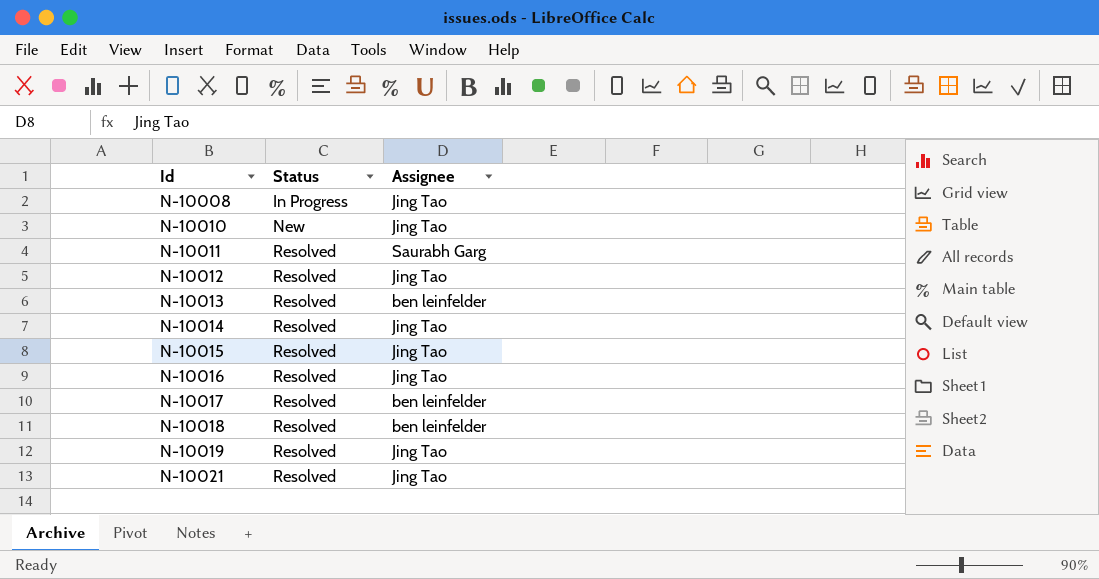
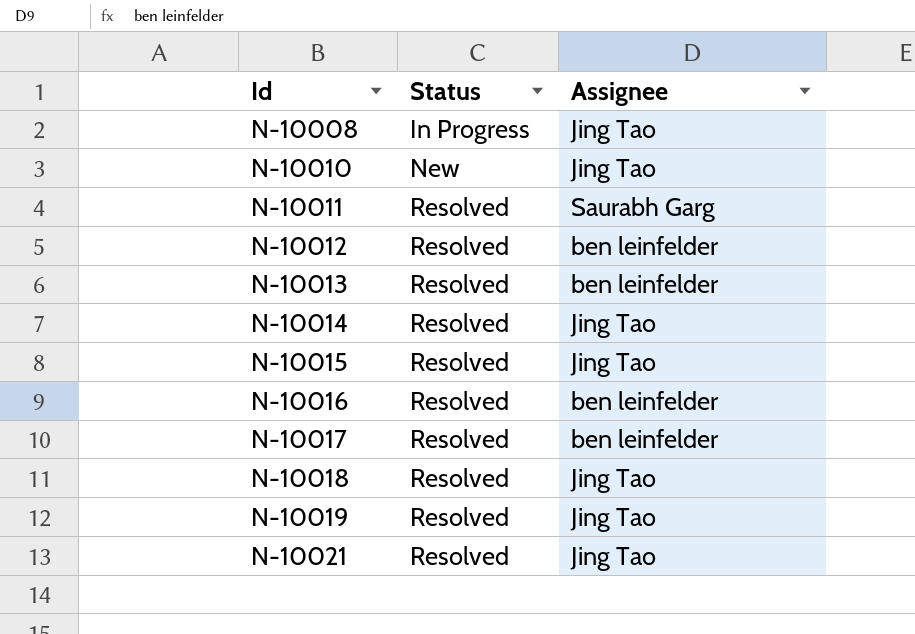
N-10012 | Assignee: Jing Tao -> ben leinfelder
N-10016 | Assignee: Jing Tao -> ben leinfelder
N-10018 | Assignee: ben leinfelder -> Jing Tao

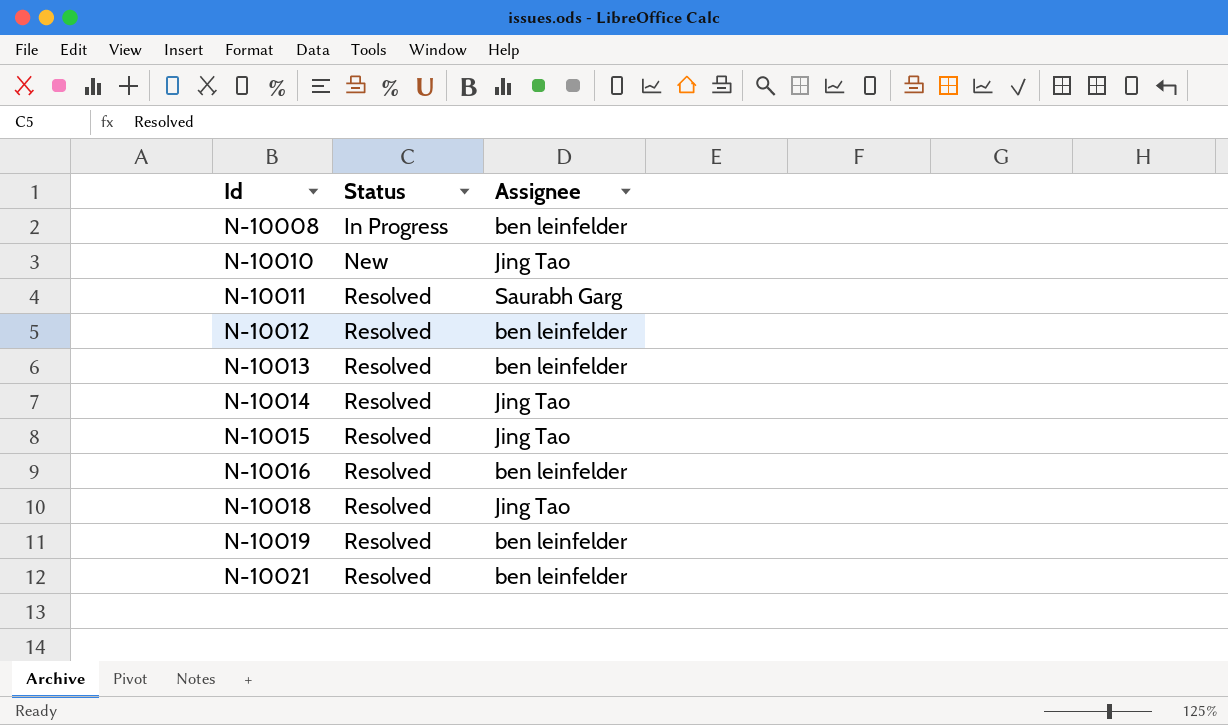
row N-10017: Resolved | ben leinfelder -> none
N-10008 | Assignee: Jing Tao -> ben leinfelder
N-10019 | Assignee: Jing Tao -> ben leinfelder
N-10021 | Assignee: Jing Tao -> ben leinfelder

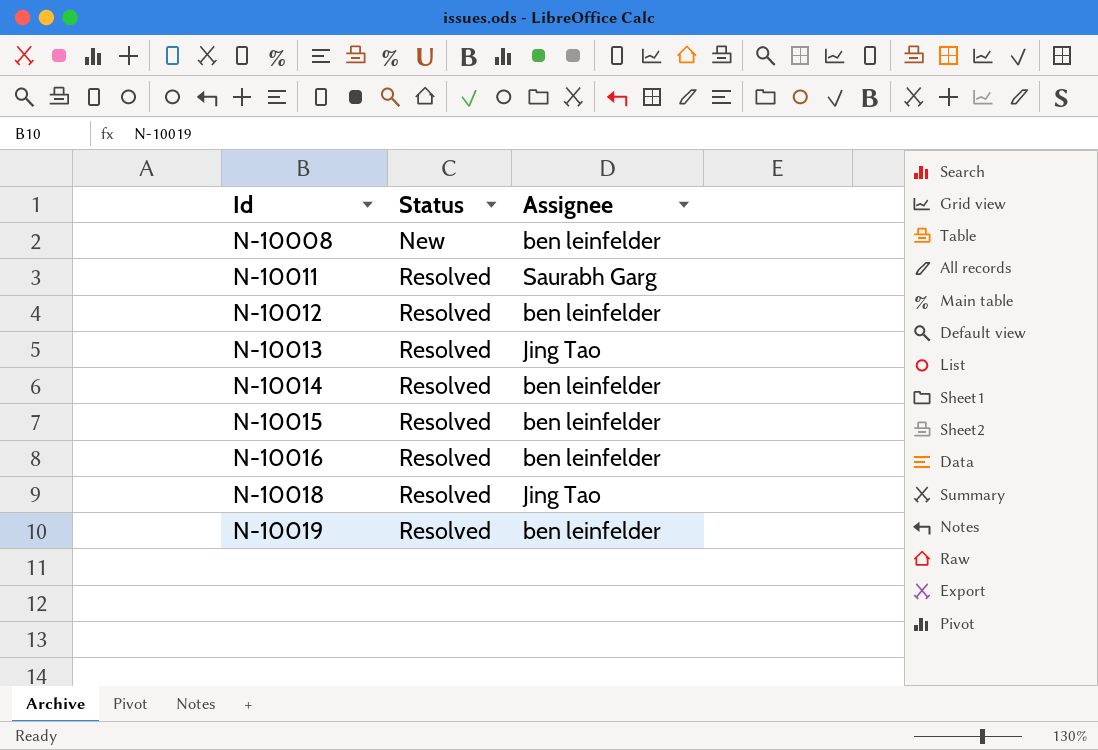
row N-10010: New | Jing Tao -> none
row N-10021: Resolved | ben leinfelder -> none
N-10008 | Status: In Progress -> New
N-10013 | Assignee: ben leinfelder -> Jing Tao
N-10014 | Assignee: Jing Tao -> ben leinfelder
N-10015 | Assignee: Jing Tao -> ben leinfelder

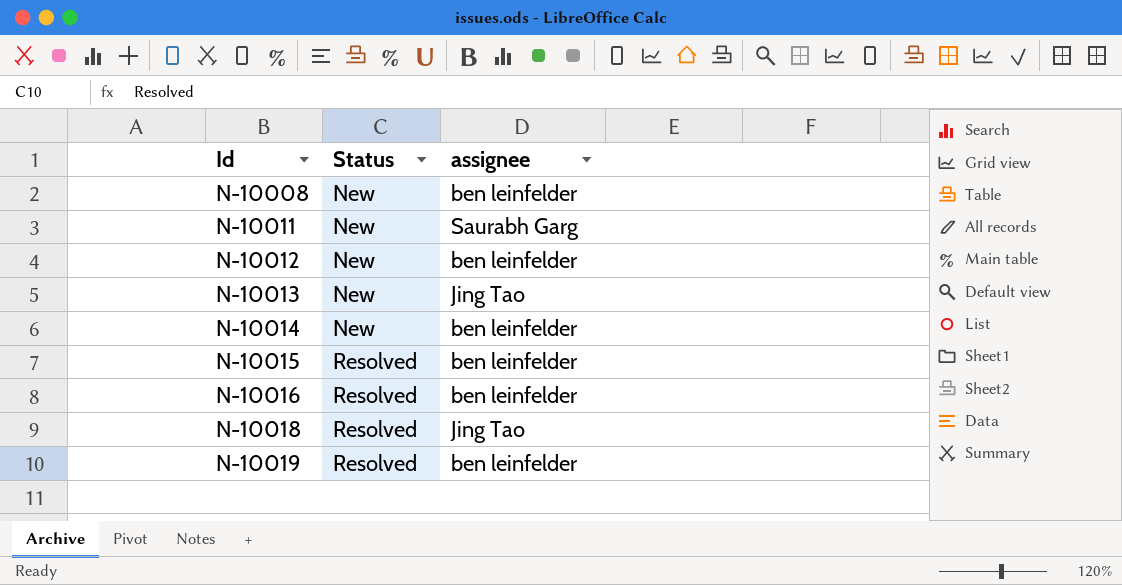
column name: Assignee -> assignee
N-10011 | Status: Resolved -> New
N-10012 | Status: Resolved -> New
N-10013 | Status: Resolved -> New
N-10014 | Status: Resolved -> New

